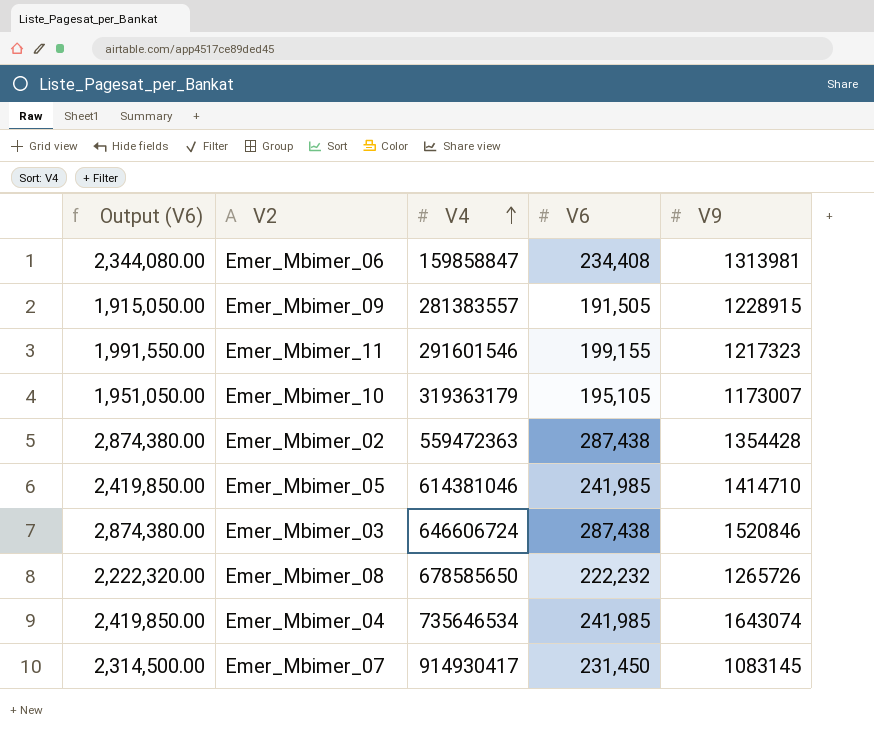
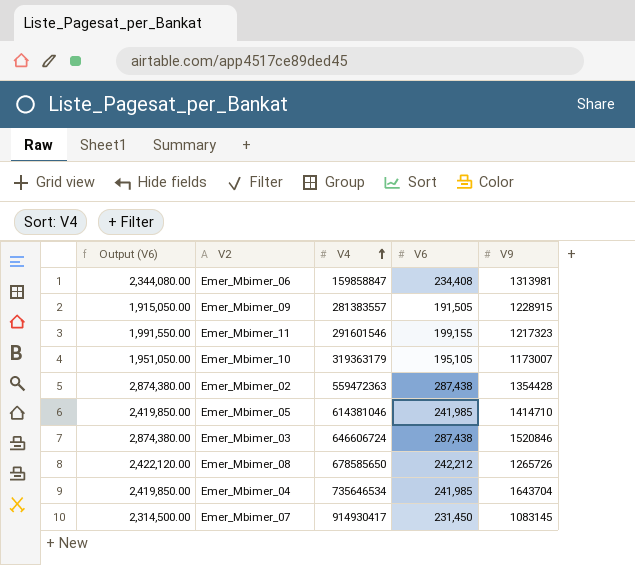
Emer_Mbimer_08 | Output (V6): 2,222,320.00 -> 2,422,120.00
Emer_Mbimer_08 | V6: 222,232 -> 242,212
Emer_Mbimer_04 | V9: 1643074 -> 1643704

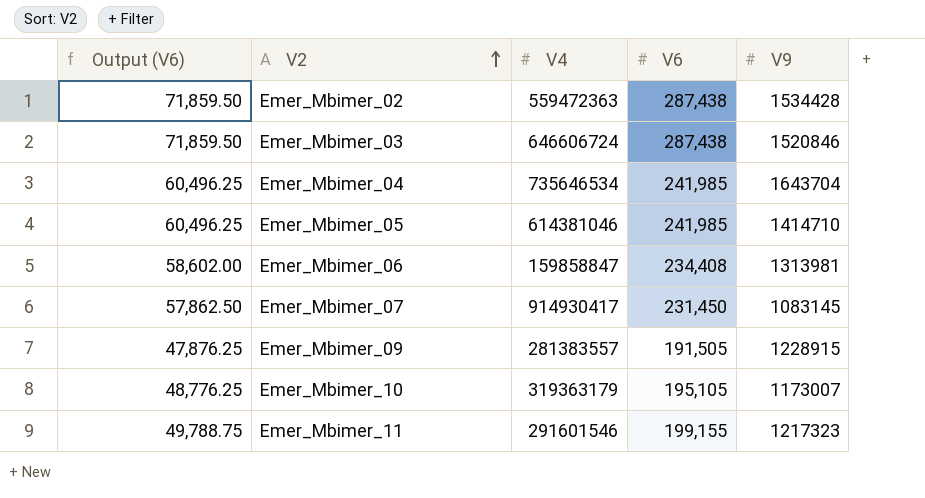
row order: V4 ascending -> V2 ascending
column Output (V6) | formula: [V6] * 10 -> [V6] * 0.25
row Emer_Mbimer_08: 2,422,120.00 | 678585650 | 242,212 | 1265726 -> none
Emer_Mbimer_02 | V9: 1354428 -> 1534428

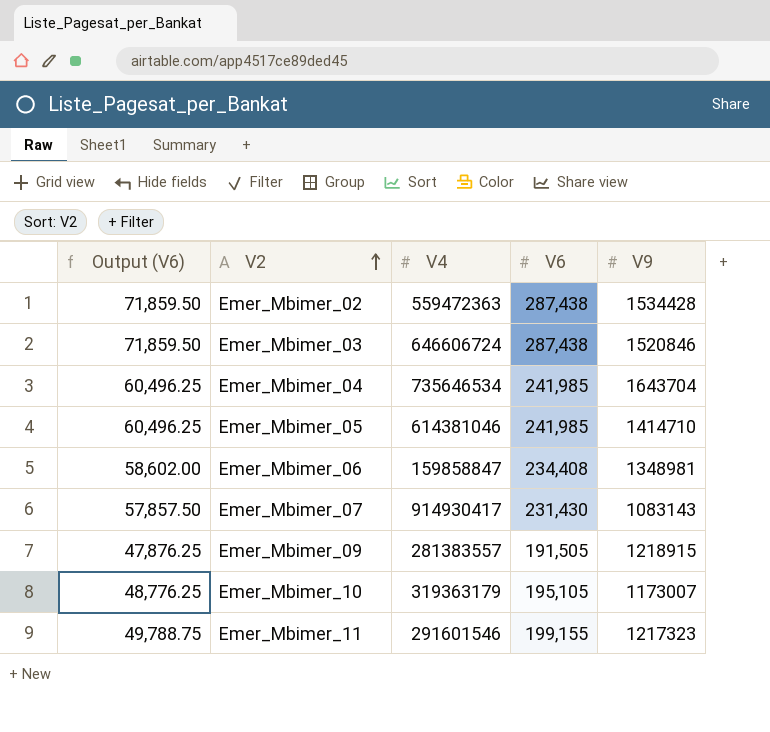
Emer_Mbimer_06 | V9: 1313981 -> 1348981
Emer_Mbimer_07 | Output (V6): 57,862.50 -> 57,857.50
Emer_Mbimer_07 | V6: 231,450 -> 231,430
Emer_Mbimer_07 | V9: 1083145 -> 1083143
Emer_Mbimer_09 | V9: 1228915 -> 1218915

